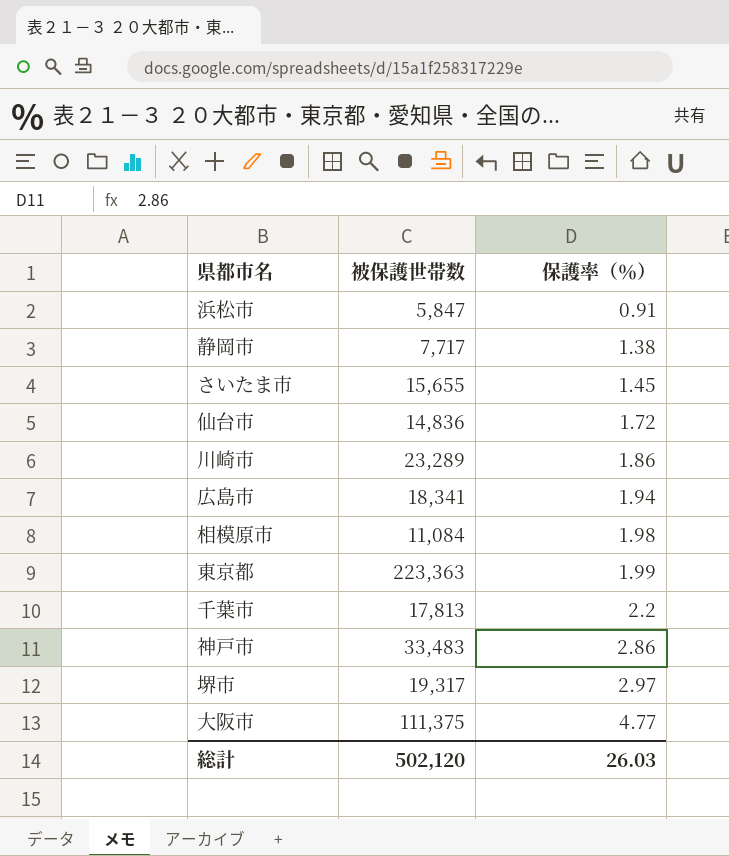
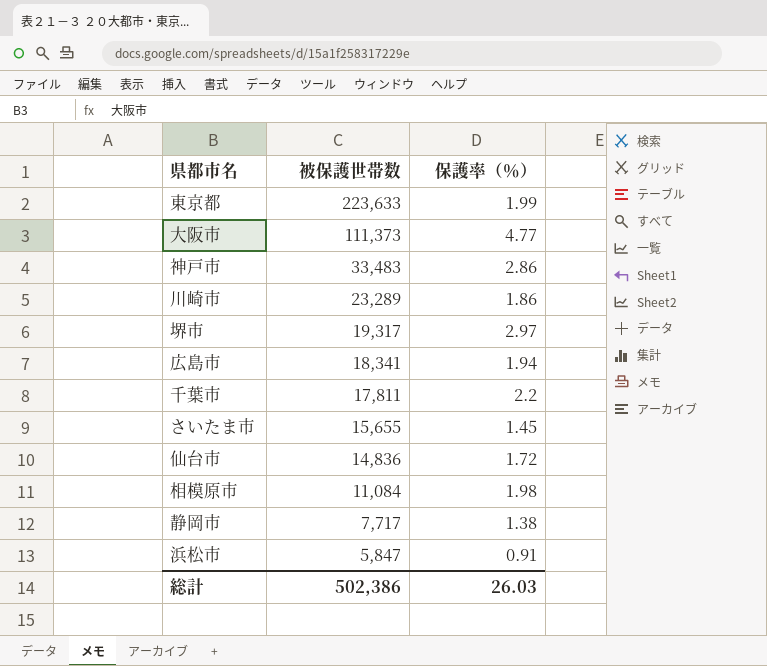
row order: 保護率（％） ascending -> 被保護世帯数 descending
東京都 | 被保護世帯数: 223,363 -> 223,633
大阪市 | 被保護世帯数: 111,375 -> 111,373
千葉市 | 被保護世帯数: 17,813 -> 17,811
総計 | 被保護世帯数: 502,120 -> 502,386

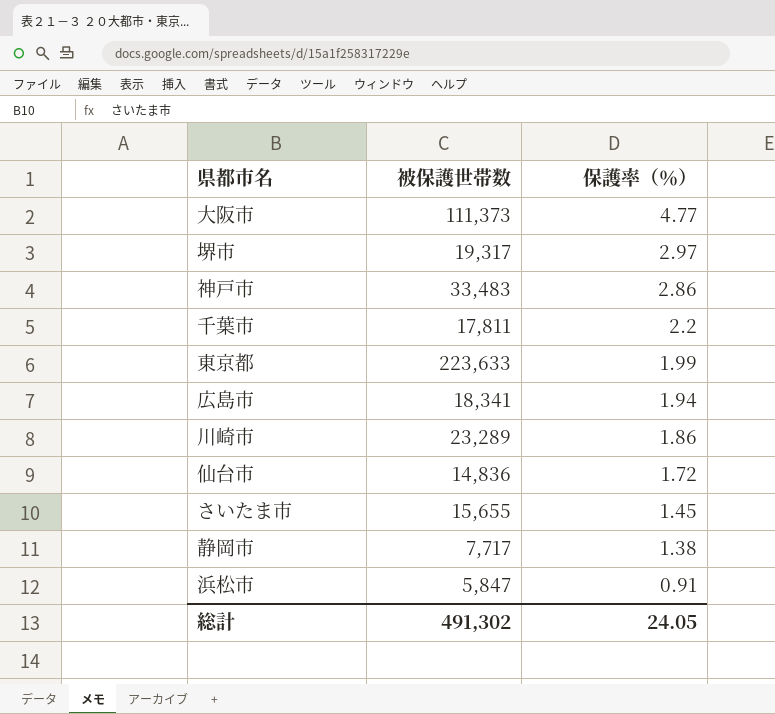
row order: 被保護世帯数 descending -> 保護率（％） descending
row 相模原市: 11,084 | 1.98 -> none
総計 | 被保護世帯数: 502,386 -> 491,302
総計 | 保護率（％）: 26.03 -> 24.05

